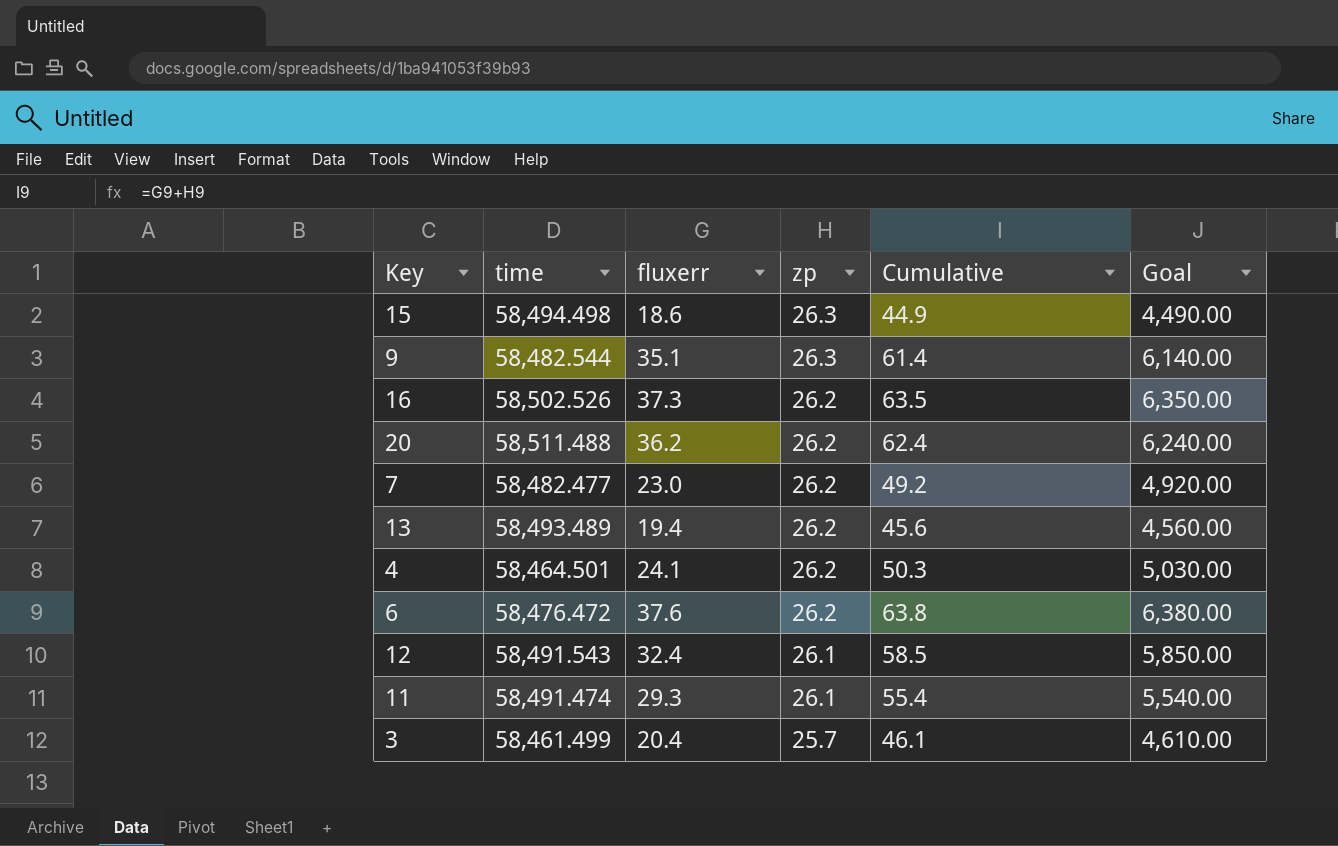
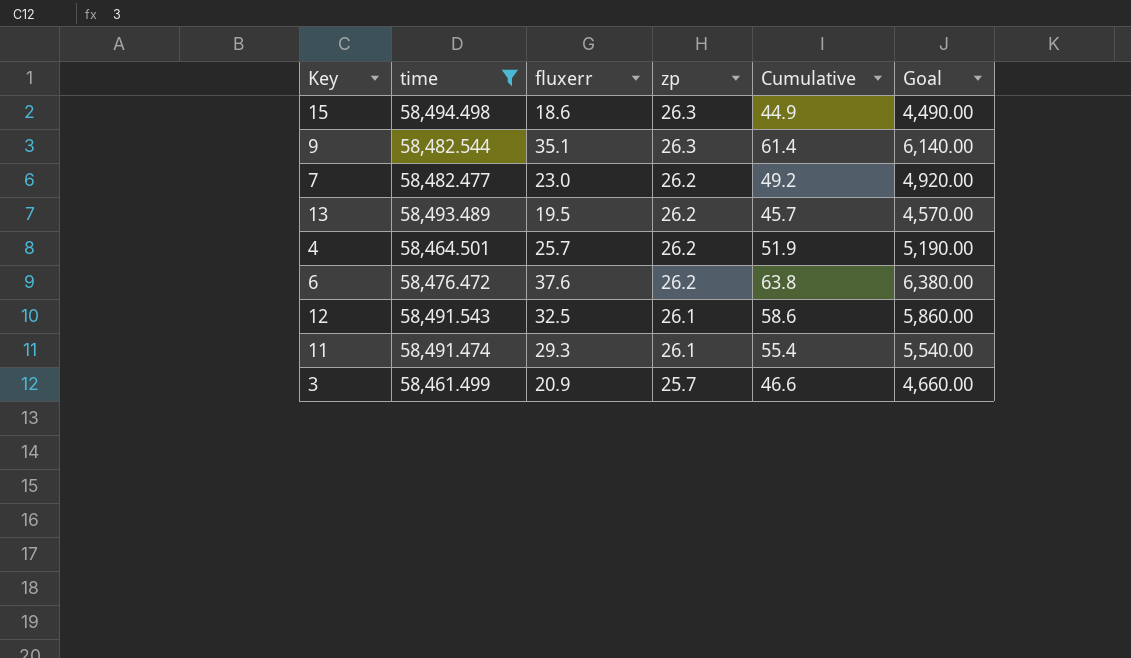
filter: none -> time <= 58,494.498
13 | fluxerr: 19.4 -> 19.5
13 | Cumulative: 45.6 -> 45.7
13 | Goal: 4,560.00 -> 4,570.00
4 | fluxerr: 24.1 -> 25.7
4 | Cumulative: 50.3 -> 51.9
4 | Goal: 5,030.00 -> 5,190.00
12 | fluxerr: 32.4 -> 32.5
12 | Cumulative: 58.5 -> 58.6
12 | Goal: 5,850.00 -> 5,860.00
3 | fluxerr: 20.4 -> 20.9
3 | Cumulative: 46.1 -> 46.6
3 | Goal: 4,610.00 -> 4,660.00

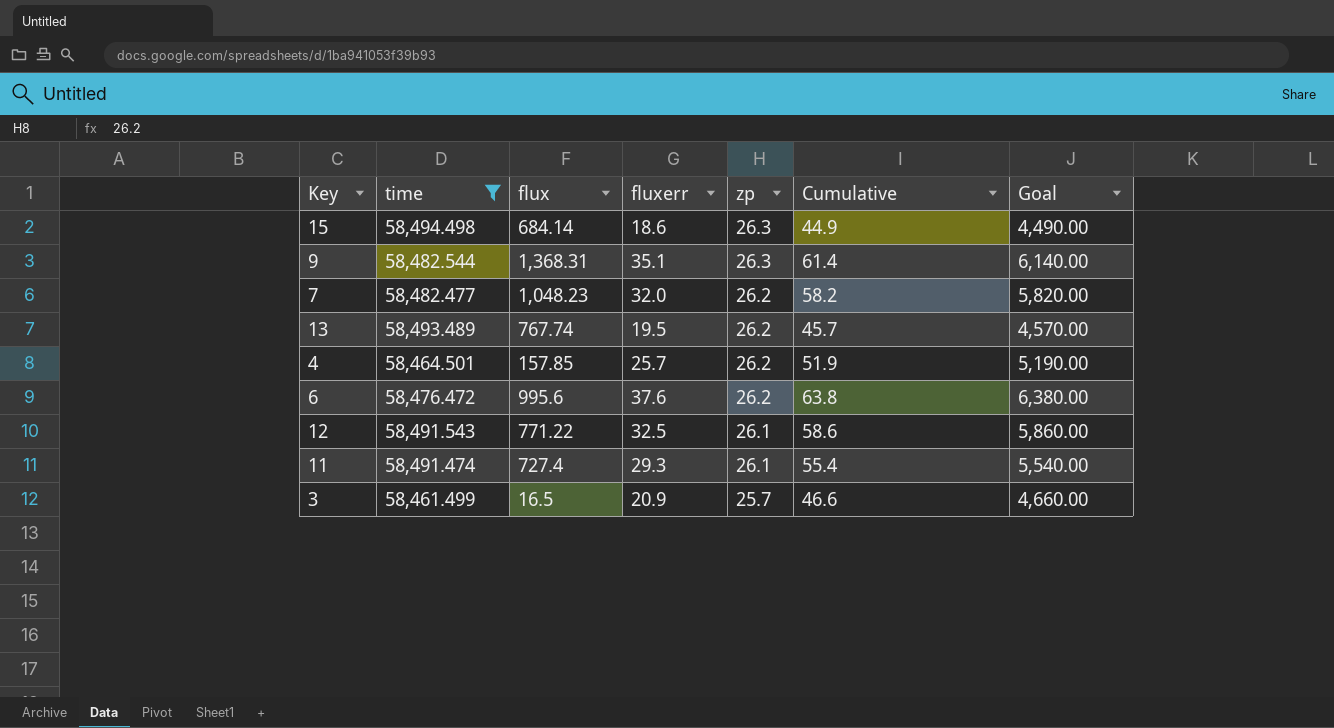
column flux | position: none -> 3
7 | fluxerr: 23.0 -> 32.0
7 | Cumulative: 49.2 -> 58.2
7 | Goal: 4,920.00 -> 5,820.00

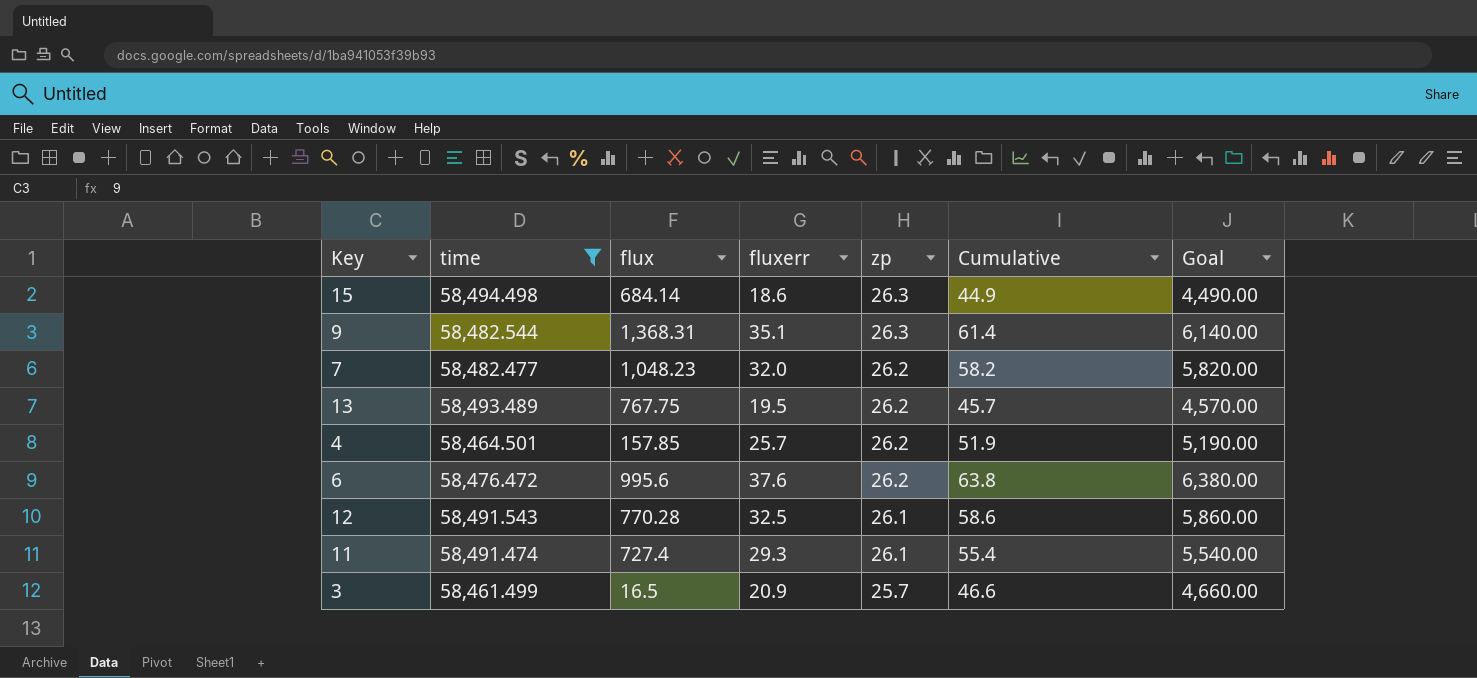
13 | flux: 767.74 -> 767.75
12 | flux: 771.22 -> 770.28

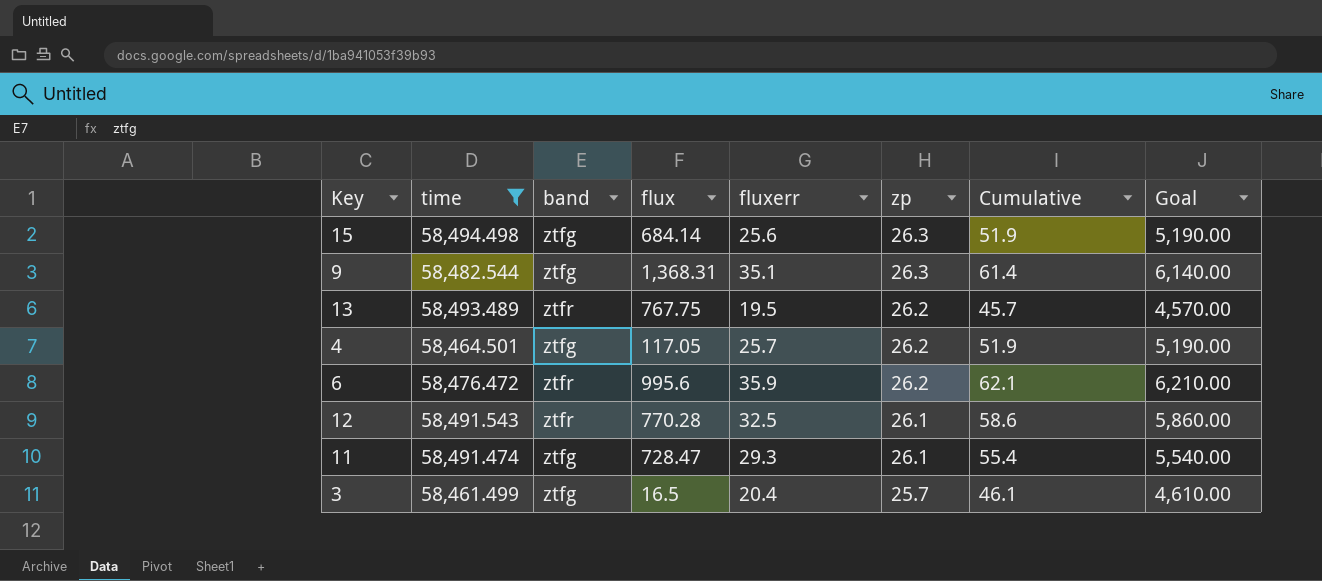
column band | position: none -> 3
row 7: 58,482.477 | 1,048.23 | 32.0 | 26.2 | 58.2 | 5,820.00 -> none
15 | fluxerr: 18.6 -> 25.6
15 | Cumulative: 44.9 -> 51.9
15 | Goal: 4,490.00 -> 5,190.00
4 | flux: 157.85 -> 117.05
6 | fluxerr: 37.6 -> 35.9
6 | Cumulative: 63.8 -> 62.1
6 | Goal: 6,380.00 -> 6,210.00
11 | flux: 727.4 -> 728.47
3 | fluxerr: 20.9 -> 20.4
3 | Cumulative: 46.6 -> 46.1
3 | Goal: 4,660.00 -> 4,610.00

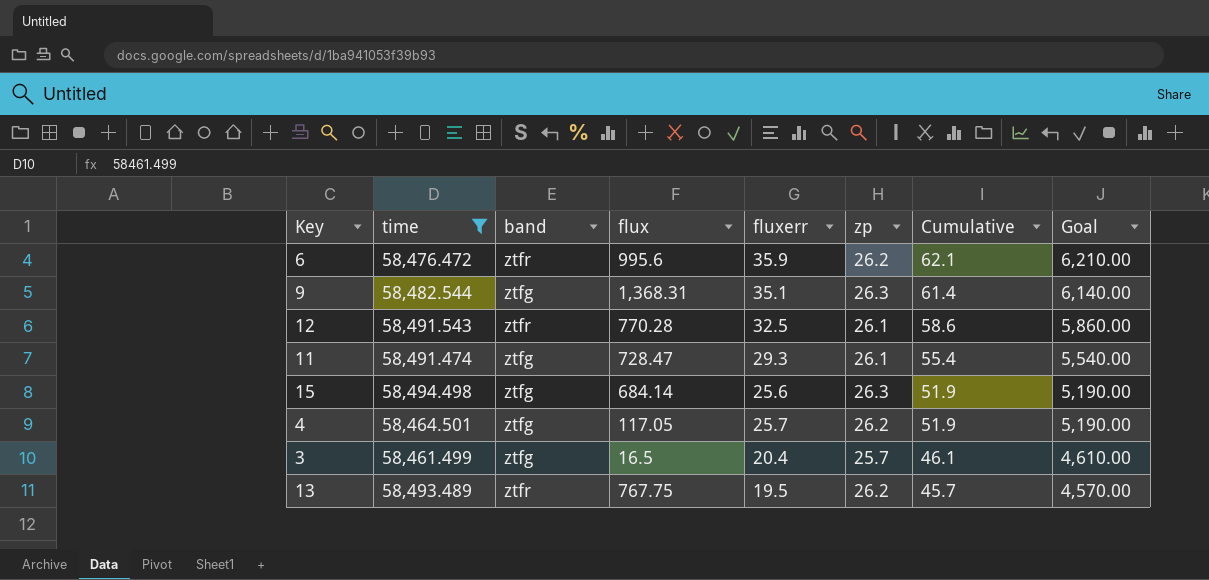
row order: zp descending -> Cumulative descending

